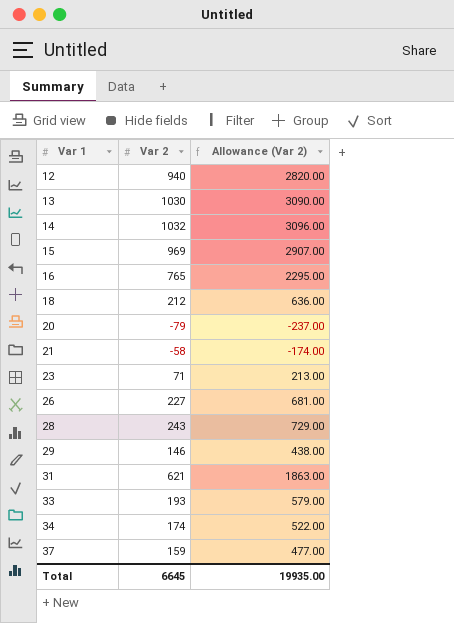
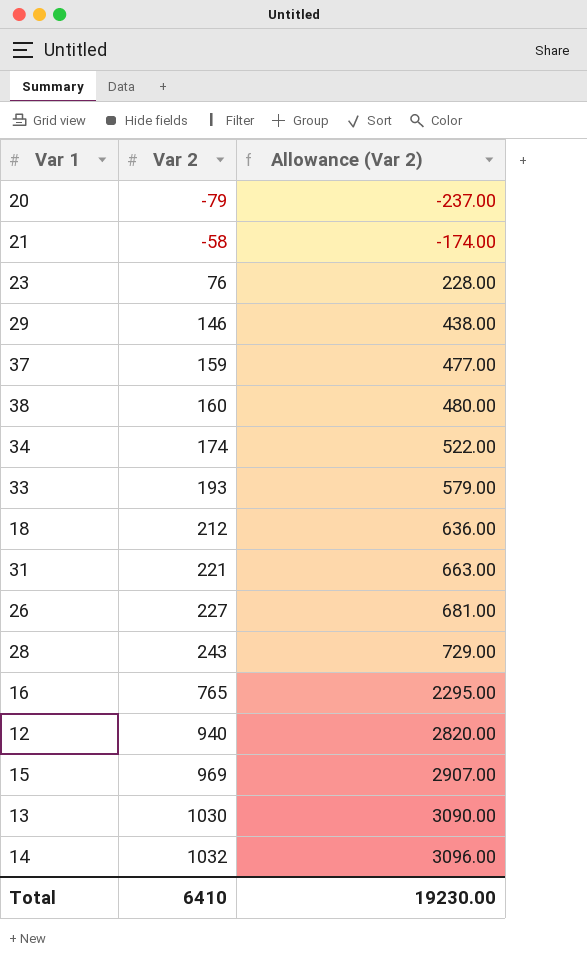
row order: Var 1 ascending -> Var 2 ascending
23 | Var 2: 71 -> 76
23 | Allowance (Var 2): 213.00 -> 228.00
row 38: none -> 160 | 480.00
31 | Var 2: 621 -> 221
31 | Allowance (Var 2): 1863.00 -> 663.00
Total | Var 2: 6645 -> 6410
Total | Allowance (Var 2): 19935.00 -> 19230.00

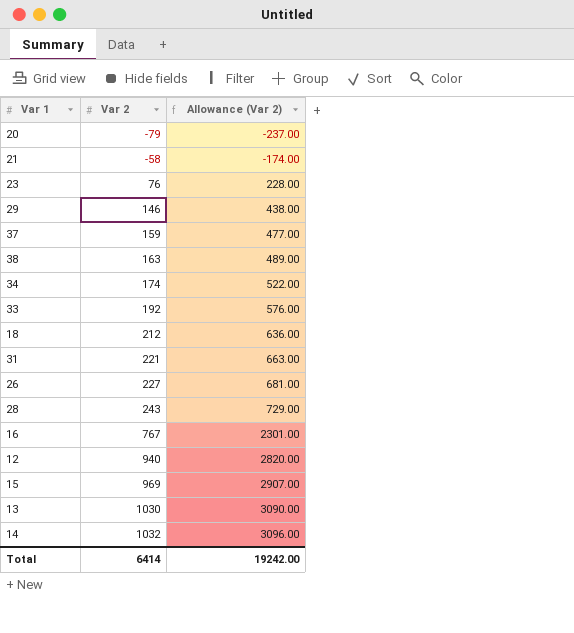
38 | Var 2: 160 -> 163
38 | Allowance (Var 2): 480.00 -> 489.00
33 | Var 2: 193 -> 192
33 | Allowance (Var 2): 579.00 -> 576.00
16 | Var 2: 765 -> 767
16 | Allowance (Var 2): 2295.00 -> 2301.00
Total | Var 2: 6410 -> 6414
Total | Allowance (Var 2): 19230.00 -> 19242.00

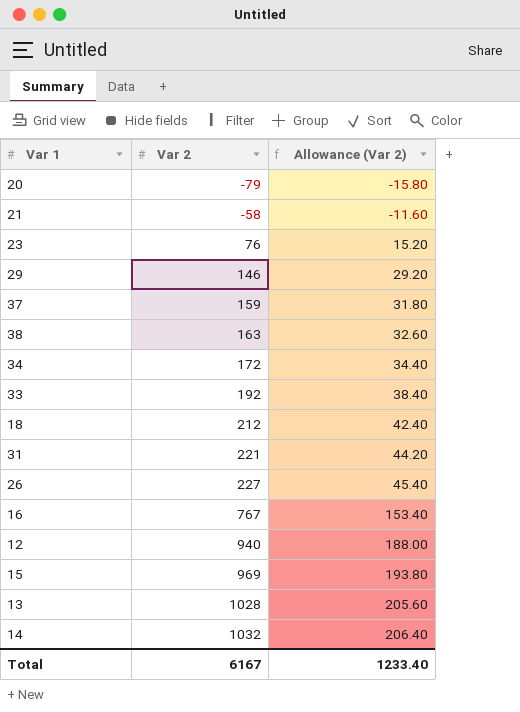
column Allowance (Var 2) | formula: [Var 2] * 3 -> [Var 2] * 0.2
row 28: 243 | 729.00 -> none
34 | Var 2: 174 -> 172
13 | Var 2: 1030 -> 1028
Total | Var 2: 6414 -> 6167
Total | Allowance (Var 2): 19242.00 -> 1233.40

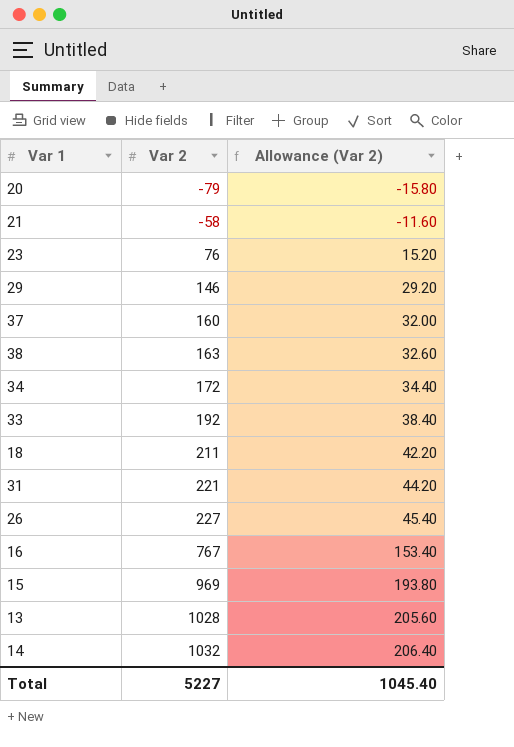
row 12: 940 | 188.00 -> none
37 | Var 2: 159 -> 160
37 | Allowance (Var 2): 31.80 -> 32.00
18 | Var 2: 212 -> 211
18 | Allowance (Var 2): 42.40 -> 42.20
Total | Var 2: 6167 -> 5227
Total | Allowance (Var 2): 1233.40 -> 1045.40

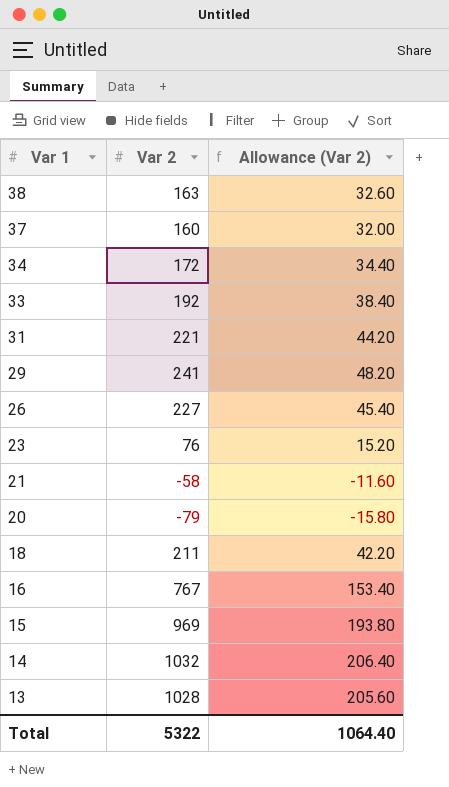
row order: Var 2 ascending -> Var 1 descending
29 | Var 2: 146 -> 241
29 | Allowance (Var 2): 29.20 -> 48.20
Total | Var 2: 5227 -> 5322
Total | Allowance (Var 2): 1045.40 -> 1064.40

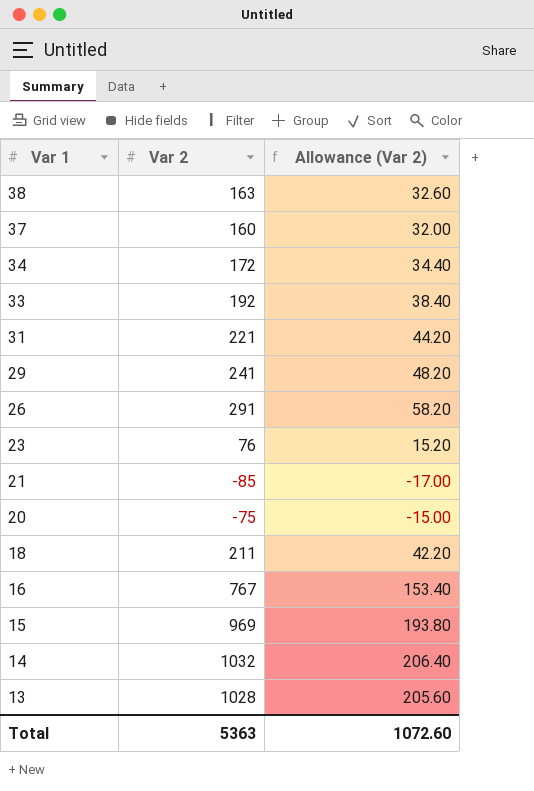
26 | Var 2: 227 -> 291
26 | Allowance (Var 2): 45.40 -> 58.20
21 | Var 2: -58 -> -85
21 | Allowance (Var 2): -11.60 -> -17.00
20 | Var 2: -79 -> -75
20 | Allowance (Var 2): -15.80 -> -15.00
Total | Var 2: 5322 -> 5363
Total | Allowance (Var 2): 1064.40 -> 1072.60

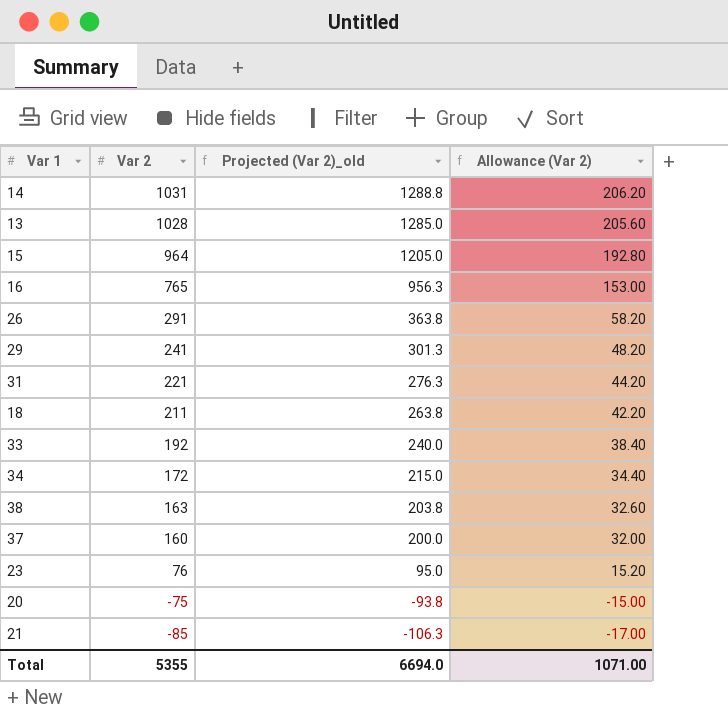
row order: Var 1 descending -> Var 2 descending
column Projected (Var 2)_old | formula: none -> [Var 2] * 1.25
14 | Var 2: 1032 -> 1031
14 | Allowance (Var 2): 206.40 -> 206.20
15 | Var 2: 969 -> 964
15 | Allowance (Var 2): 193.80 -> 192.80
16 | Var 2: 767 -> 765
16 | Allowance (Var 2): 153.40 -> 153.00
Total | Var 2: 5363 -> 5355
Total | Allowance (Var 2): 1072.60 -> 1071.00

